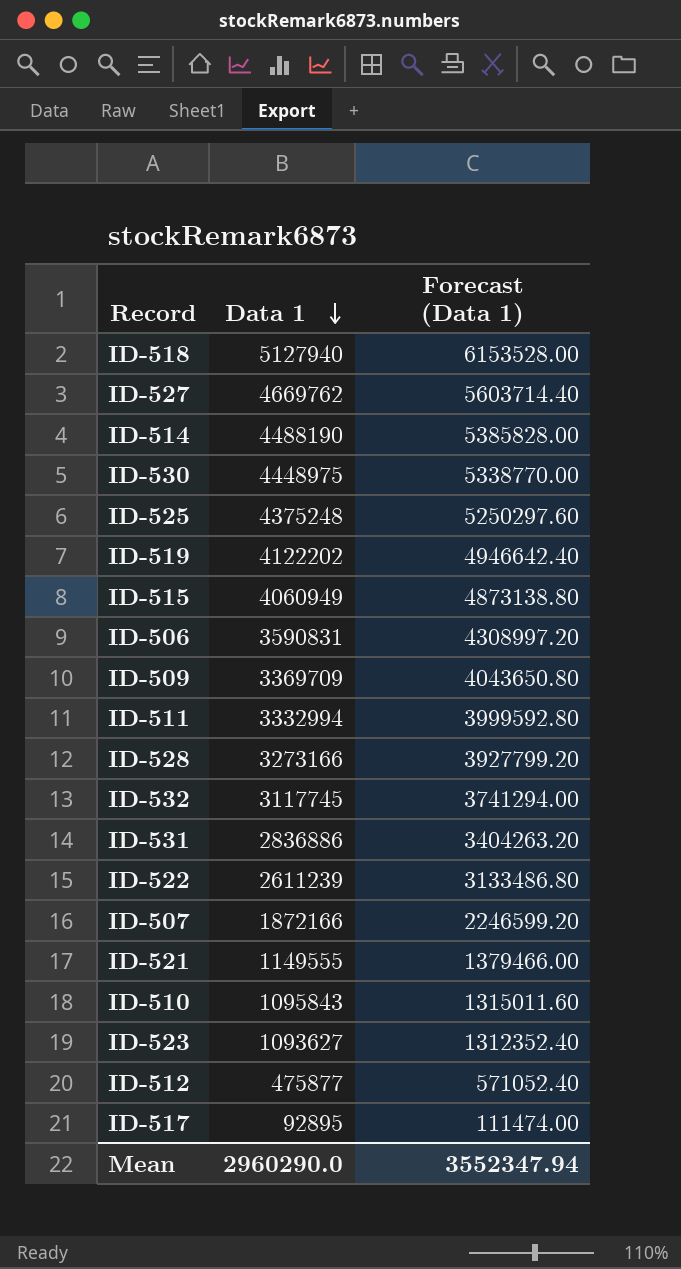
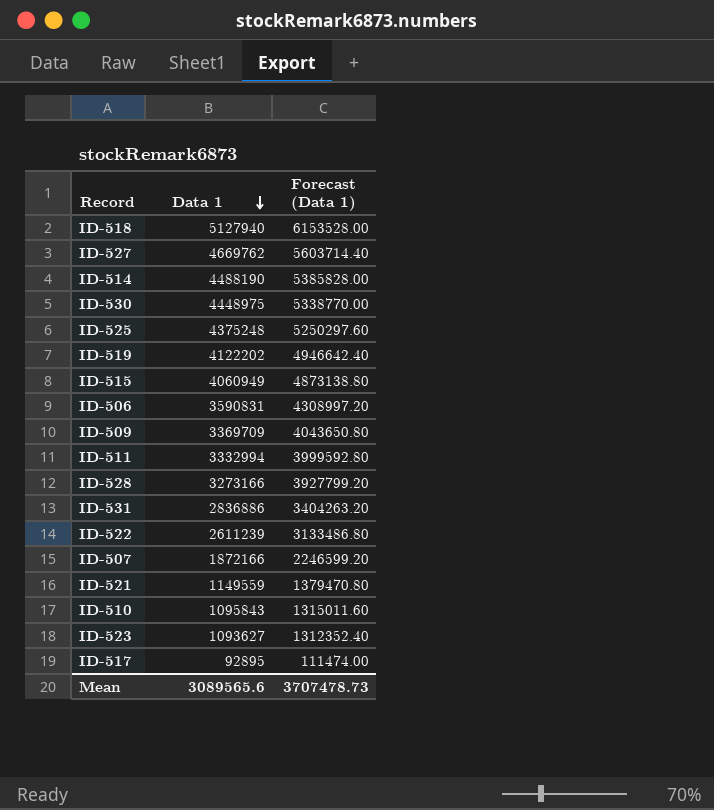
row ID-532: 3117745 | 3741294.00 -> none
row ID-512: 475877 | 571052.40 -> none
ID-521 | Data 1: 1149555 -> 1149559
ID-521 | Forecast (Data 1): 1379466.00 -> 1379470.80
Mean | Data 1: 2960290.0 -> 3089565.6
Mean | Forecast (Data 1): 3552347.94 -> 3707478.73

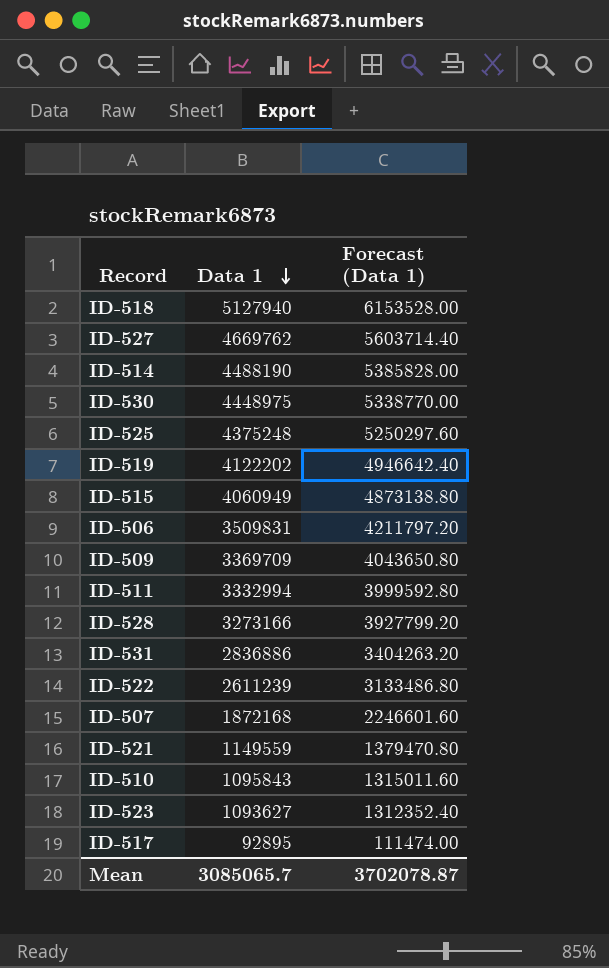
ID-506 | Data 1: 3590831 -> 3509831
ID-506 | Forecast (Data 1): 4308997.20 -> 4211797.20
ID-507 | Data 1: 1872166 -> 1872168
ID-507 | Forecast (Data 1): 2246599.20 -> 2246601.60
Mean | Data 1: 3089565.6 -> 3085065.7
Mean | Forecast (Data 1): 3707478.73 -> 3702078.87

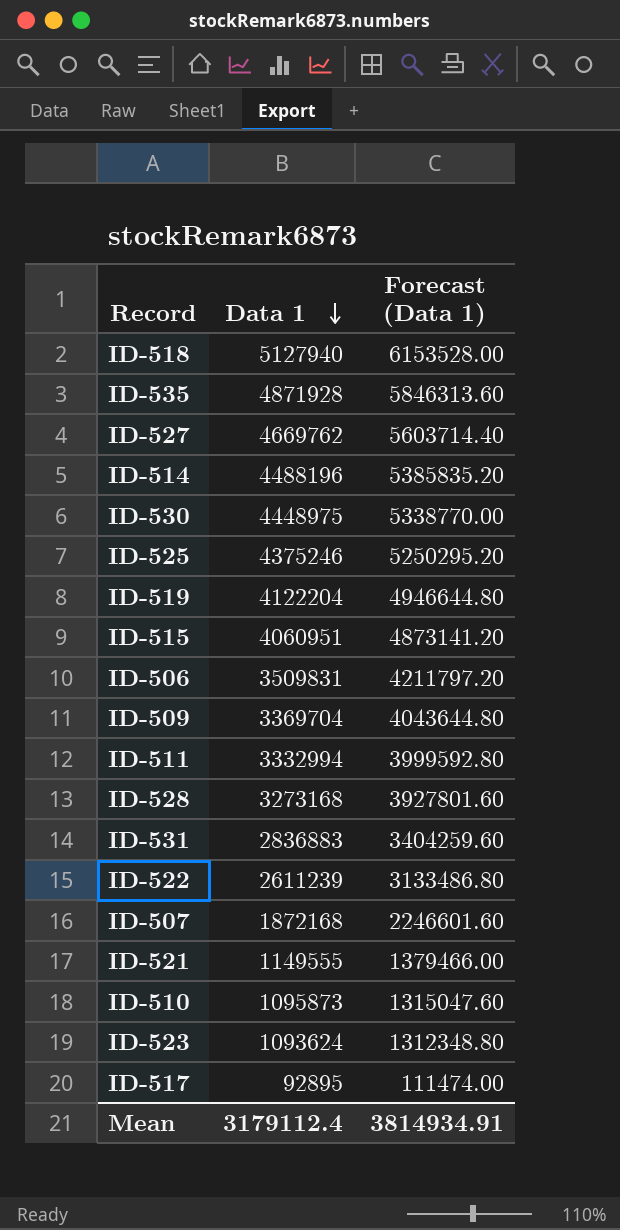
row ID-535: none -> 4871928 | 5846313.60
ID-514 | Data 1: 4488190 -> 4488196
ID-514 | Forecast (Data 1): 5385828.00 -> 5385835.20
ID-525 | Data 1: 4375248 -> 4375246
ID-525 | Forecast (Data 1): 5250297.60 -> 5250295.20
ID-519 | Data 1: 4122202 -> 4122204
ID-519 | Forecast (Data 1): 4946642.40 -> 4946644.80
ID-515 | Data 1: 4060949 -> 4060951
ID-515 | Forecast (Data 1): 4873138.80 -> 4873141.20
ID-509 | Data 1: 3369709 -> 3369704
ID-509 | Forecast (Data 1): 4043650.80 -> 4043644.80
ID-528 | Data 1: 3273166 -> 3273168
ID-528 | Forecast (Data 1): 3927799.20 -> 3927801.60
ID-531 | Data 1: 2836886 -> 2836883
ID-531 | Forecast (Data 1): 3404263.20 -> 3404259.60
ID-521 | Data 1: 1149559 -> 1149555
ID-521 | Forecast (Data 1): 1379470.80 -> 1379466.00
ID-510 | Data 1: 1095843 -> 1095873
ID-510 | Forecast (Data 1): 1315011.60 -> 1315047.60
ID-523 | Data 1: 1093627 -> 1093624
ID-523 | Forecast (Data 1): 1312352.40 -> 1312348.80
Mean | Data 1: 3085065.7 -> 3179112.4
Mean | Forecast (Data 1): 3702078.87 -> 3814934.91

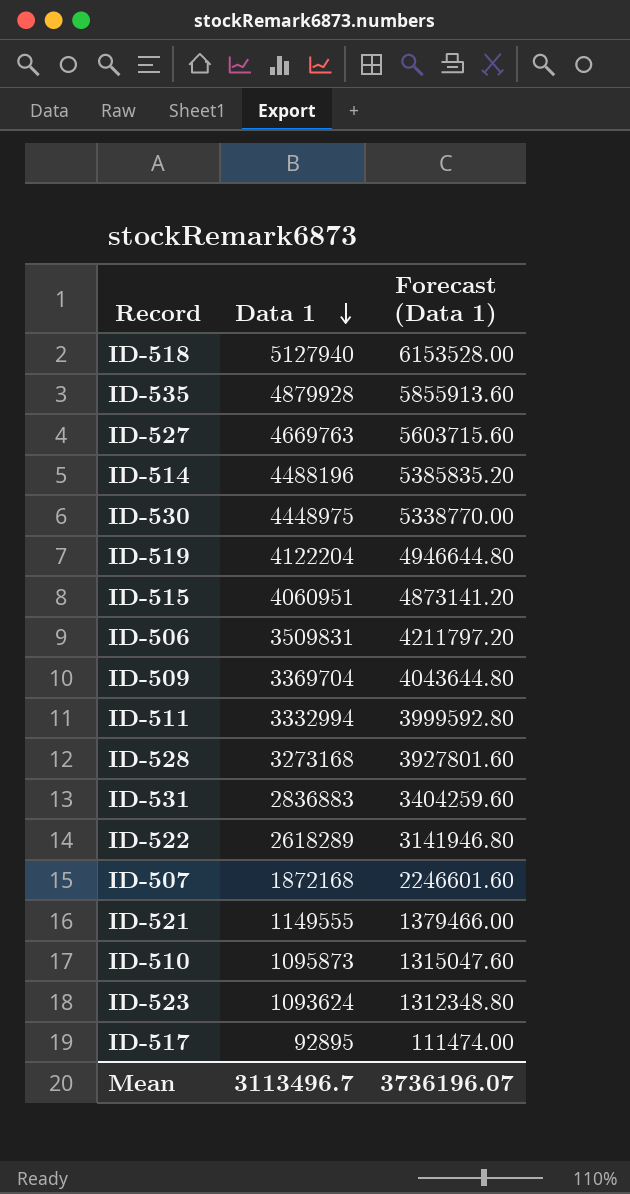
row ID-525: 4375246 | 5250295.20 -> none
ID-535 | Data 1: 4871928 -> 4879928
ID-535 | Forecast (Data 1): 5846313.60 -> 5855913.60
ID-527 | Data 1: 4669762 -> 4669763
ID-527 | Forecast (Data 1): 5603714.40 -> 5603715.60
ID-522 | Data 1: 2611239 -> 2618289
ID-522 | Forecast (Data 1): 3133486.80 -> 3141946.80
Mean | Data 1: 3179112.4 -> 3113496.7
Mean | Forecast (Data 1): 3814934.91 -> 3736196.07

